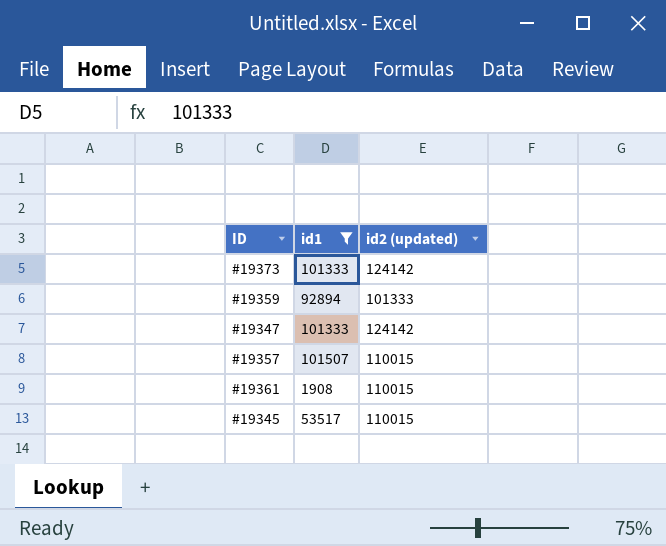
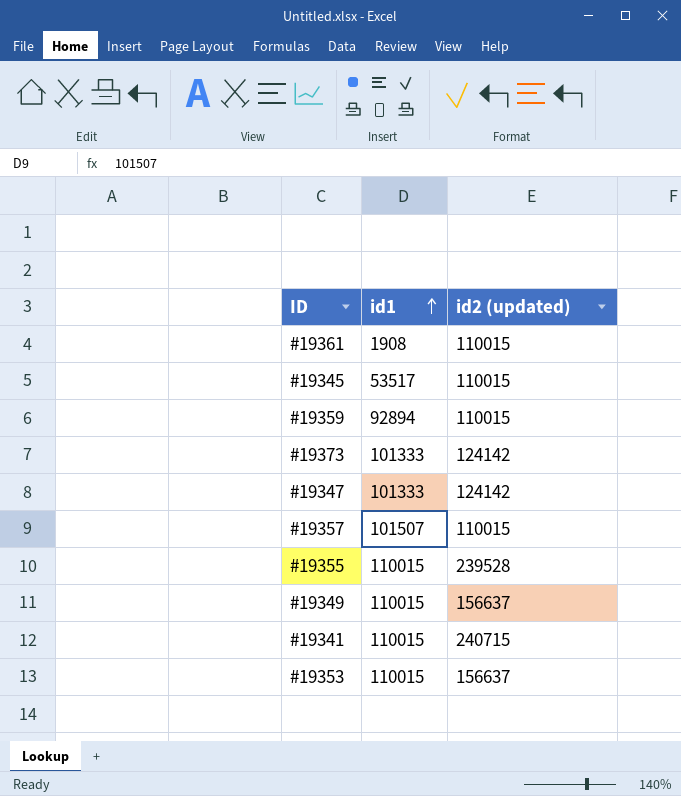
filter: id1 != 110015 -> none
row order: none -> id1 ascending
#19359 | id2 (updated): 101333 -> 110015

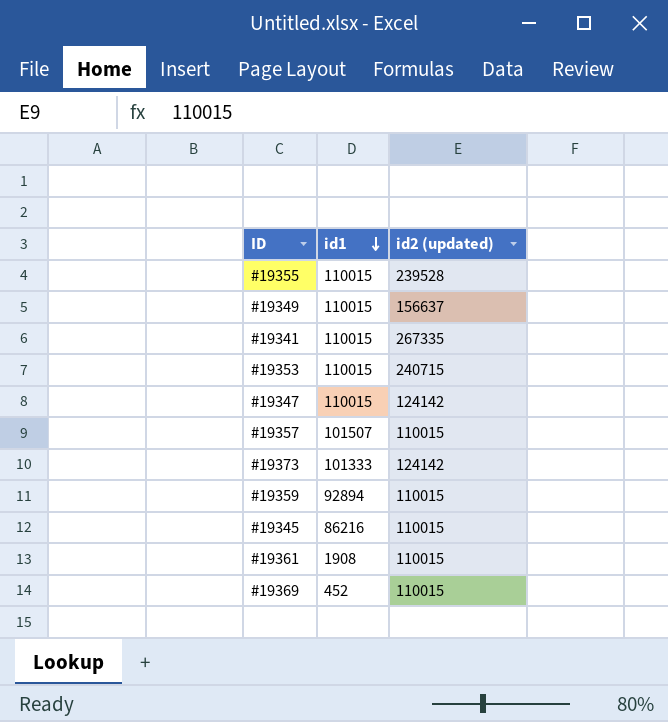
row order: id1 ascending -> id1 descending
#19341 | id2 (updated): 240715 -> 267335
#19353 | id2 (updated): 156637 -> 240715
#19347 | id1: 101333 -> 110015
#19345 | id1: 53517 -> 86216
row #19369: none -> 452 | 110015

